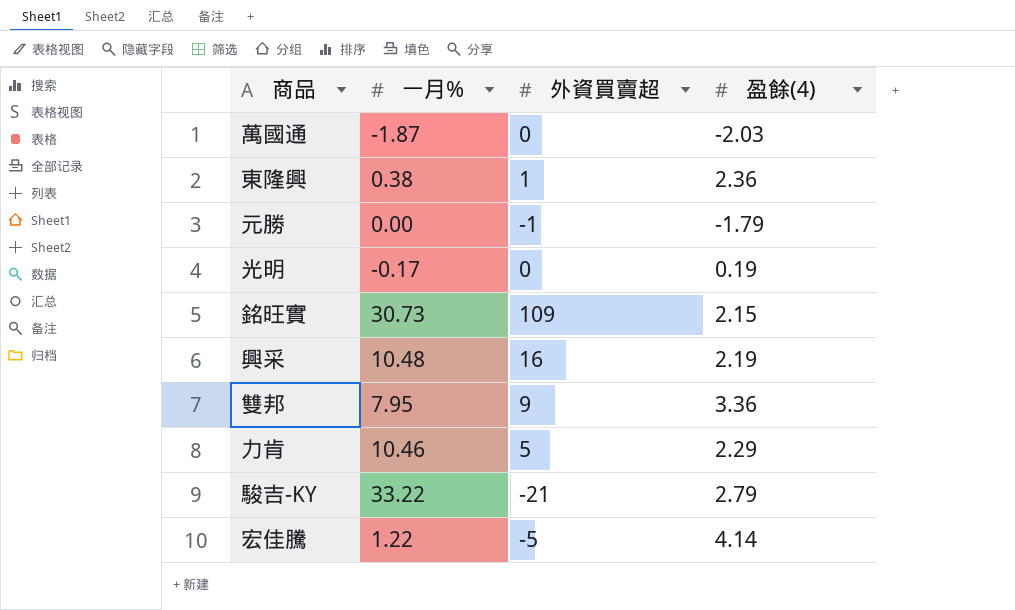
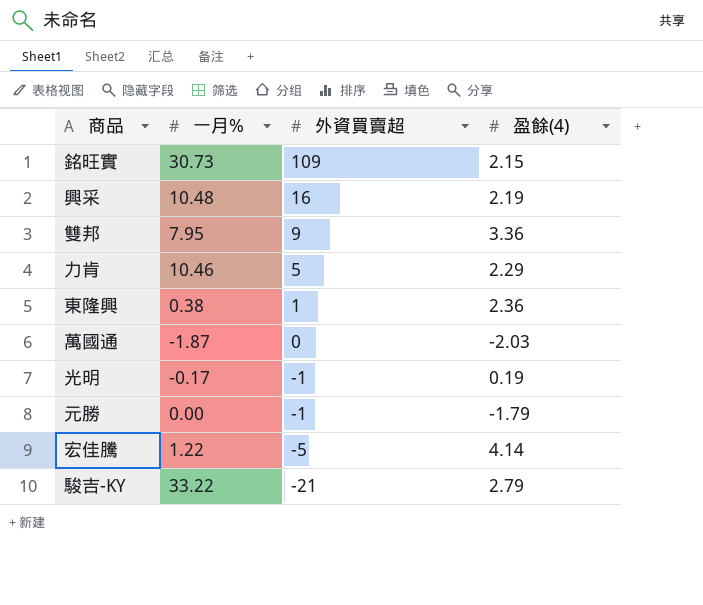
row order: none -> 外資買賣超 descending
光明 | 外資買賣超: 0 -> -1

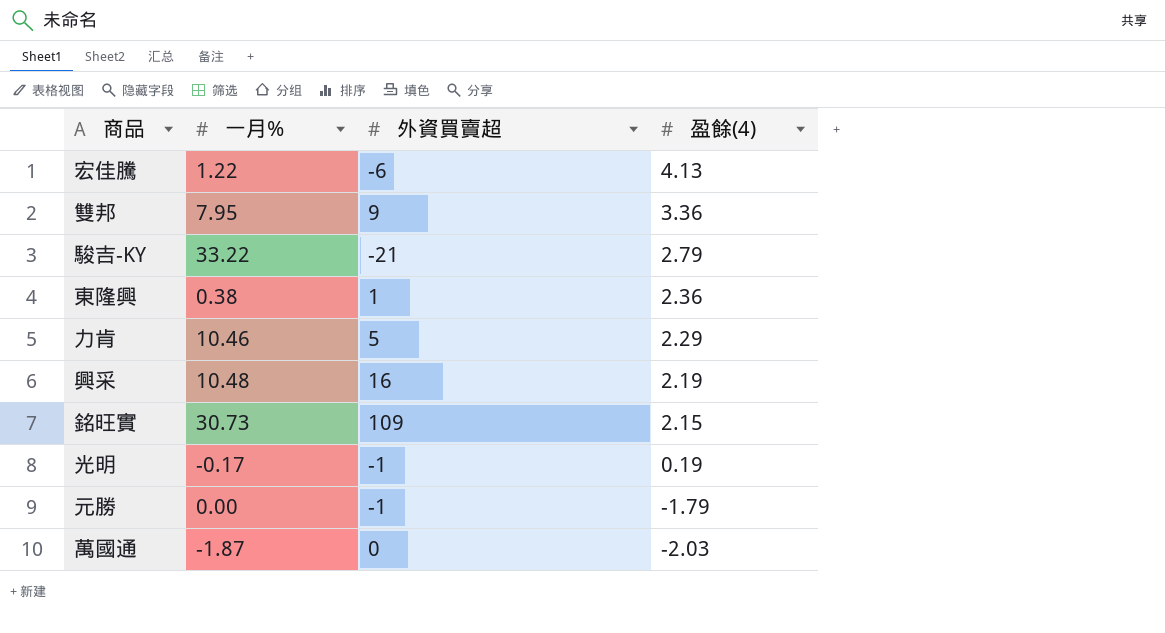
row order: 外資買賣超 descending -> 盈餘(4) descending
宏佳騰 | 外資買賣超: -5 -> -6
宏佳騰 | 盈餘(4): 4.14 -> 4.13

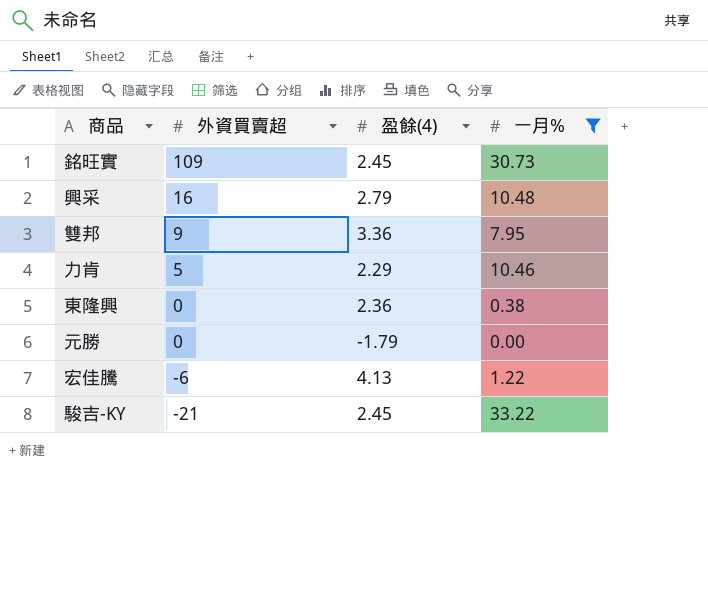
filter: none -> 一月% >= 0.00
row order: 盈餘(4) descending -> 外資買賣超 descending
column 一月% | position: 2 -> 4
銘旺實 | 盈餘(4): 2.15 -> 2.45
興采 | 盈餘(4): 2.19 -> 2.79
東隆興 | 外資買賣超: 1 -> 0
元勝 | 外資買賣超: -1 -> 0
駿吉-KY | 盈餘(4): 2.79 -> 2.45

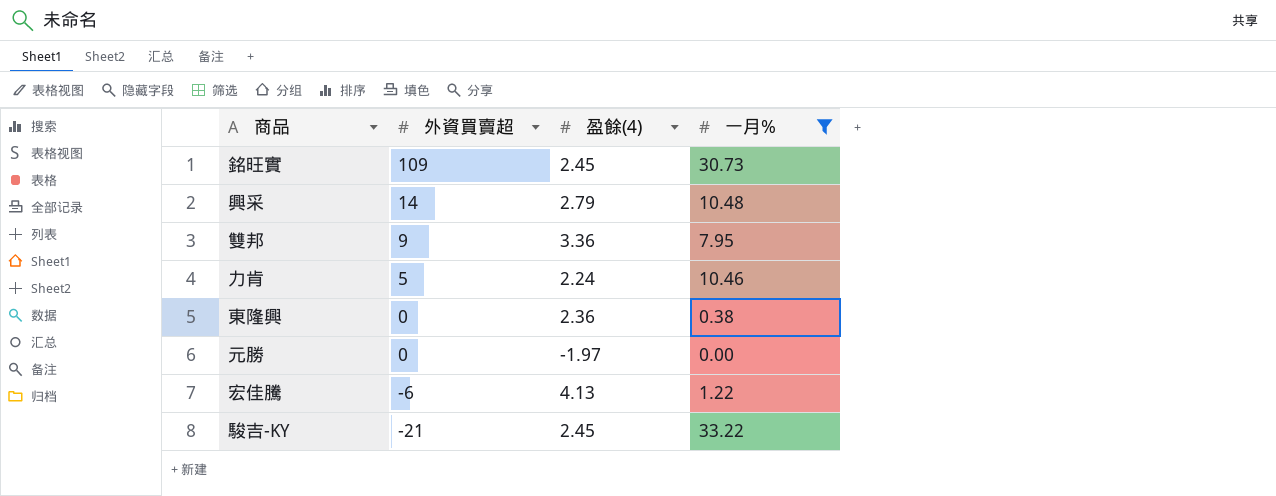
興采 | 外資買賣超: 16 -> 14
力肯 | 盈餘(4): 2.29 -> 2.24
元勝 | 盈餘(4): -1.79 -> -1.97

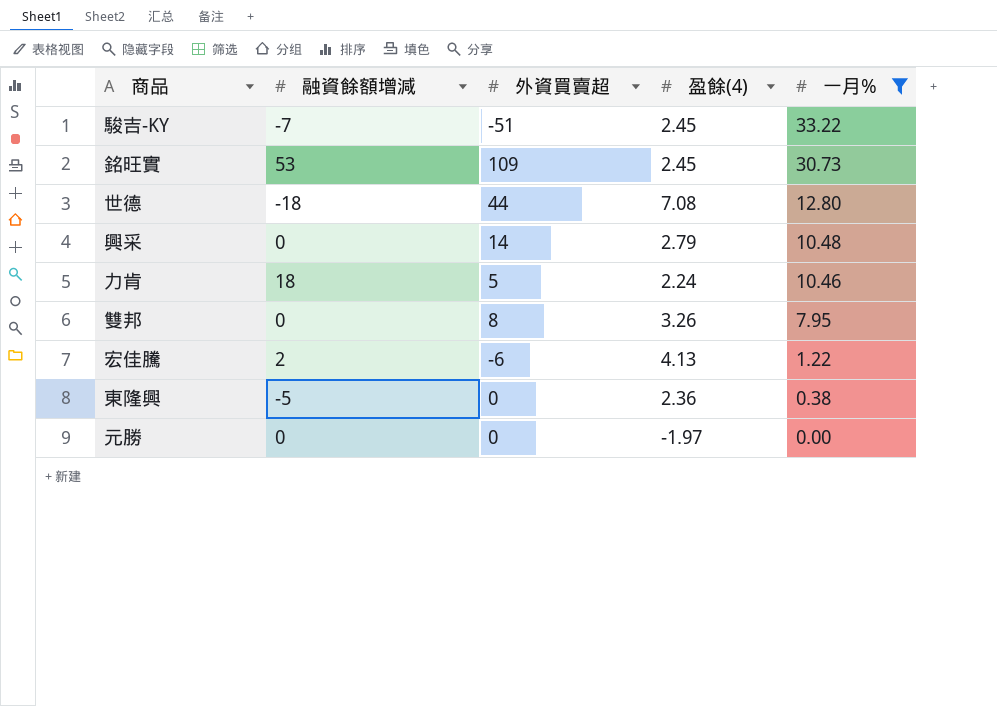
row order: 外資買賣超 descending -> 一月% descending
column 融資餘額增減 | position: none -> 2
駿吉-KY | 外資買賣超: -21 -> -51
row 世德: none -> -18 | 44 | 7.08 | 12.80
雙邦 | 外資買賣超: 9 -> 8
雙邦 | 盈餘(4): 3.36 -> 3.26

